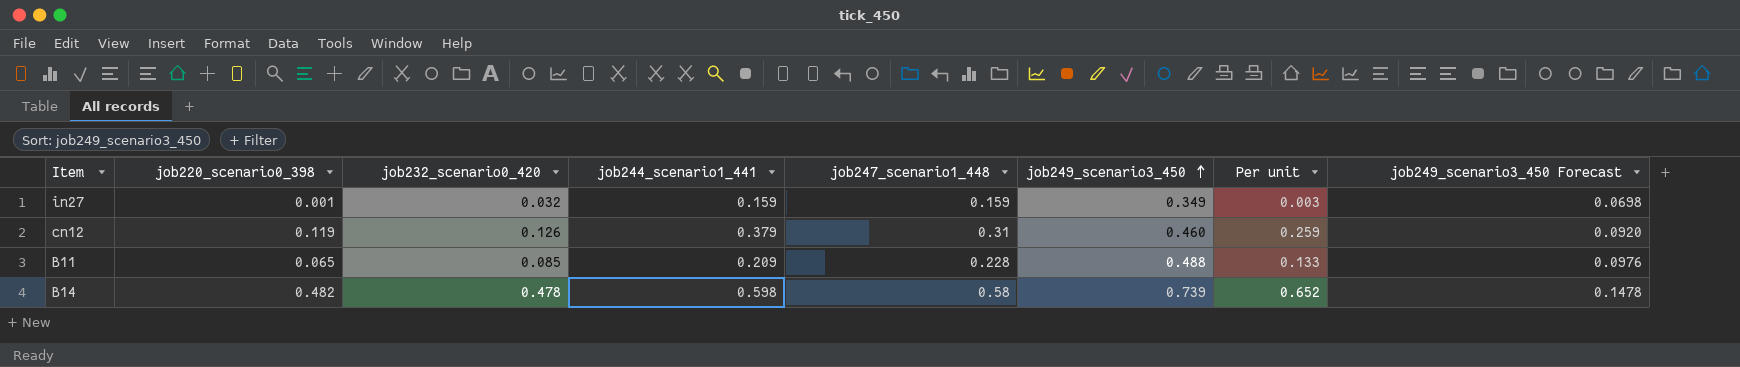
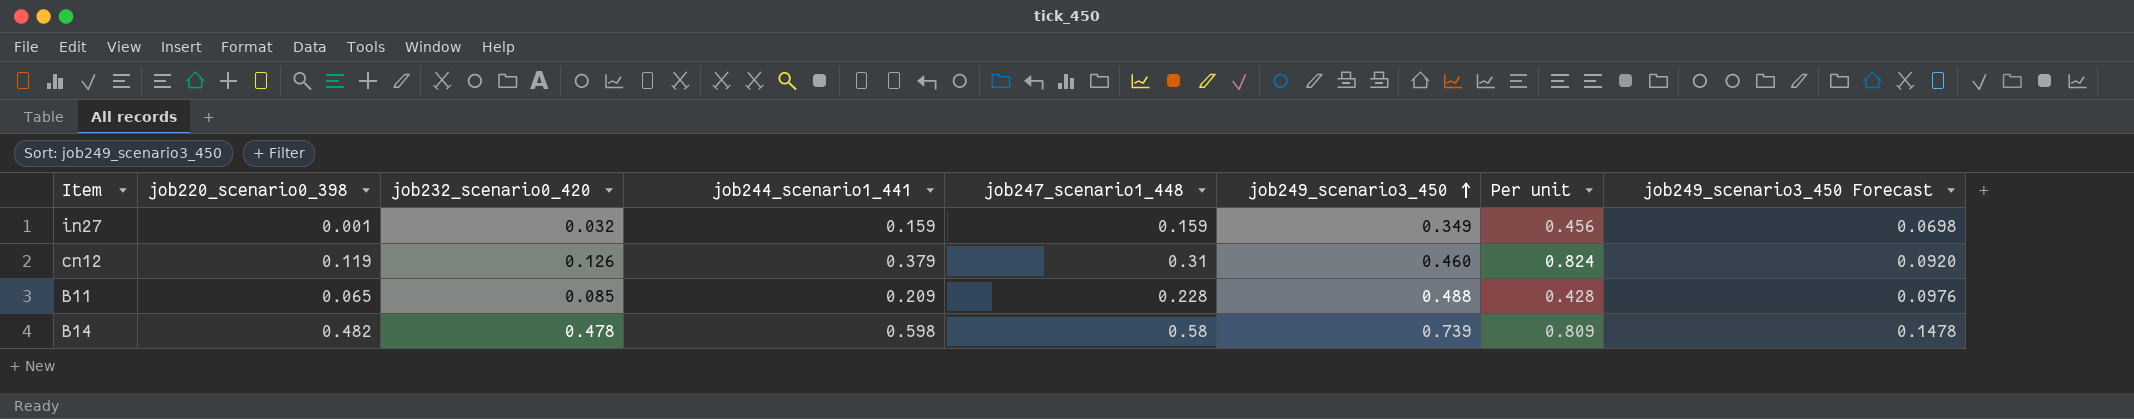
column Per unit | formula: [job220_scenario0_398] / [job249_scenario3_450] -> [job244_scenario1_441] / [job249_scenario3_450]

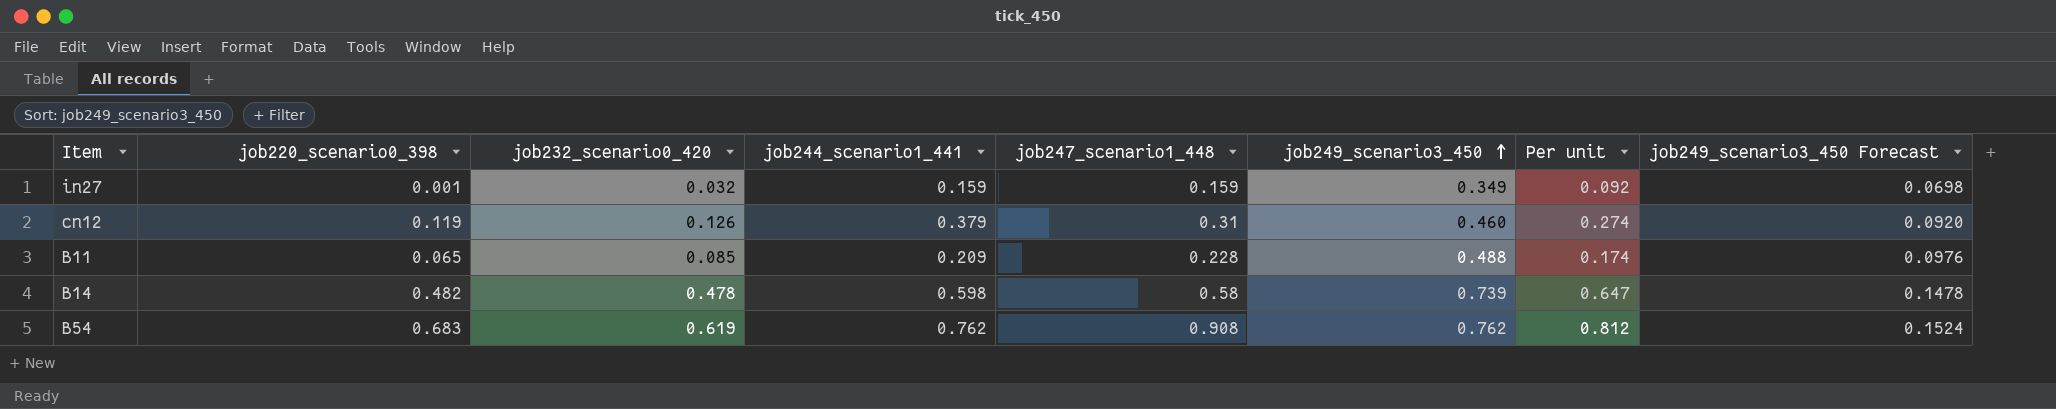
column Per unit | formula: [job244_scenario1_441] / [job249_scenario3_450] -> [job232_scenario0_420] / [job249_scenario3_450]
row B54: none -> 0.683 | 0.619 | 0.762 | 0.908 | 0.762 | 0.812 | 0.1524

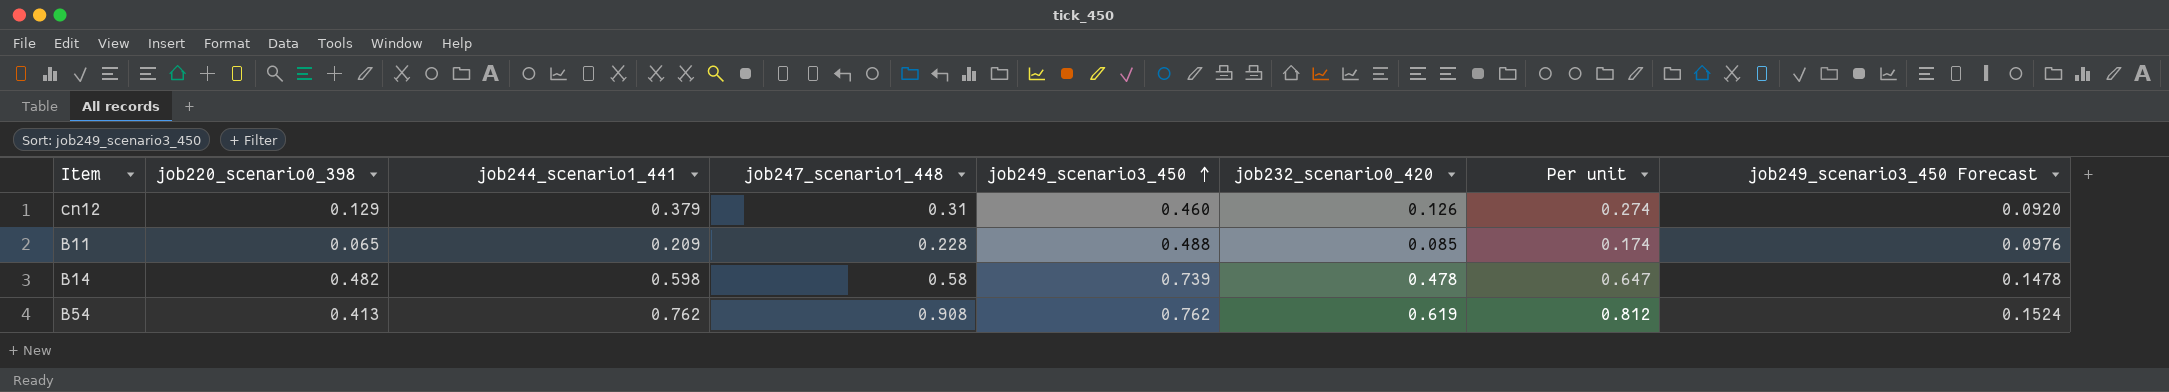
column job232_scenario0_420 | position: 3 -> 6
row in27: 0.001 | 0.032 | 0.159 | 0.159 | 0.349 | 0.092 | 0.0698 -> none
cn12 | job220_scenario0_398: 0.119 -> 0.129
B54 | job220_scenario0_398: 0.683 -> 0.413

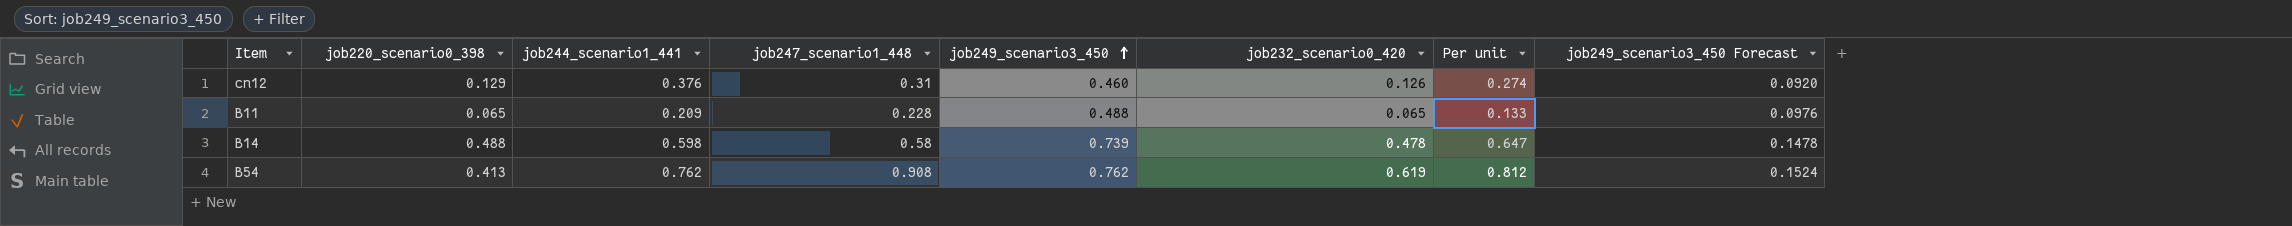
cn12 | job244_scenario1_441: 0.379 -> 0.376
B11 | job232_scenario0_420: 0.085 -> 0.065
B11 | Per unit: 0.174 -> 0.133
B14 | job220_scenario0_398: 0.482 -> 0.488

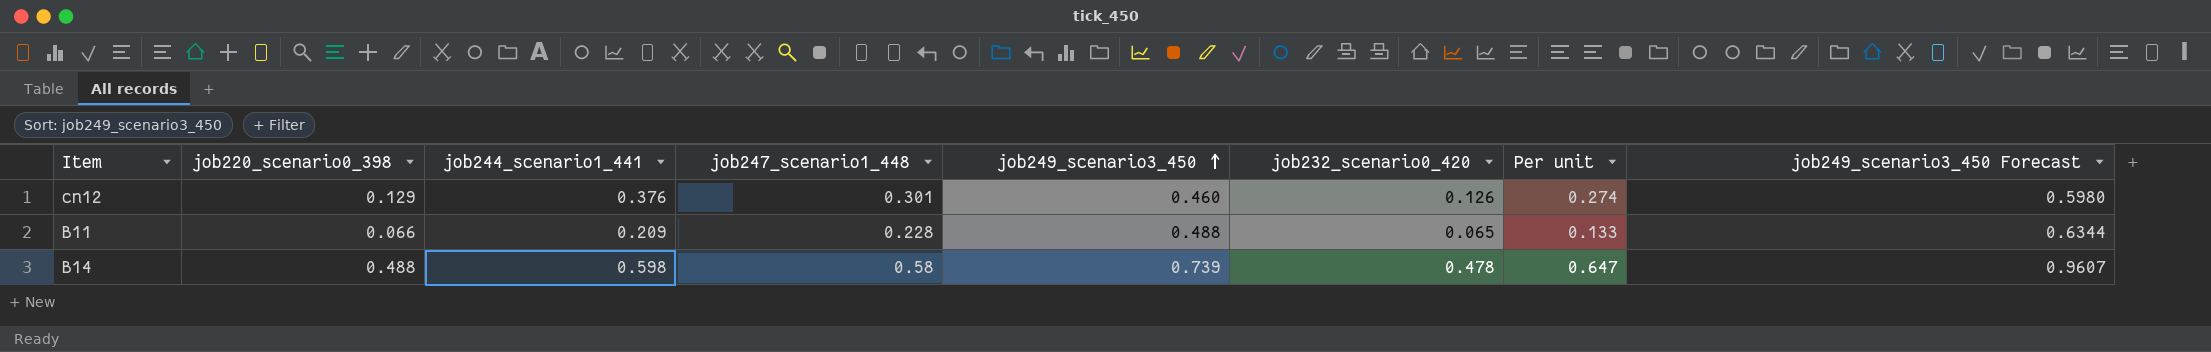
column job249_scenario3_450 Forecast | formula: [job249_scenario3_450] * 0.2 -> [job249_scenario3_450] * 1.3
row B54: 0.413 | 0.762 | 0.908 | 0.762 | 0.619 | 0.812 | 0.1524 -> none
cn12 | job247_scenario1_448: 0.31 -> 0.301
B11 | job220_scenario0_398: 0.065 -> 0.066

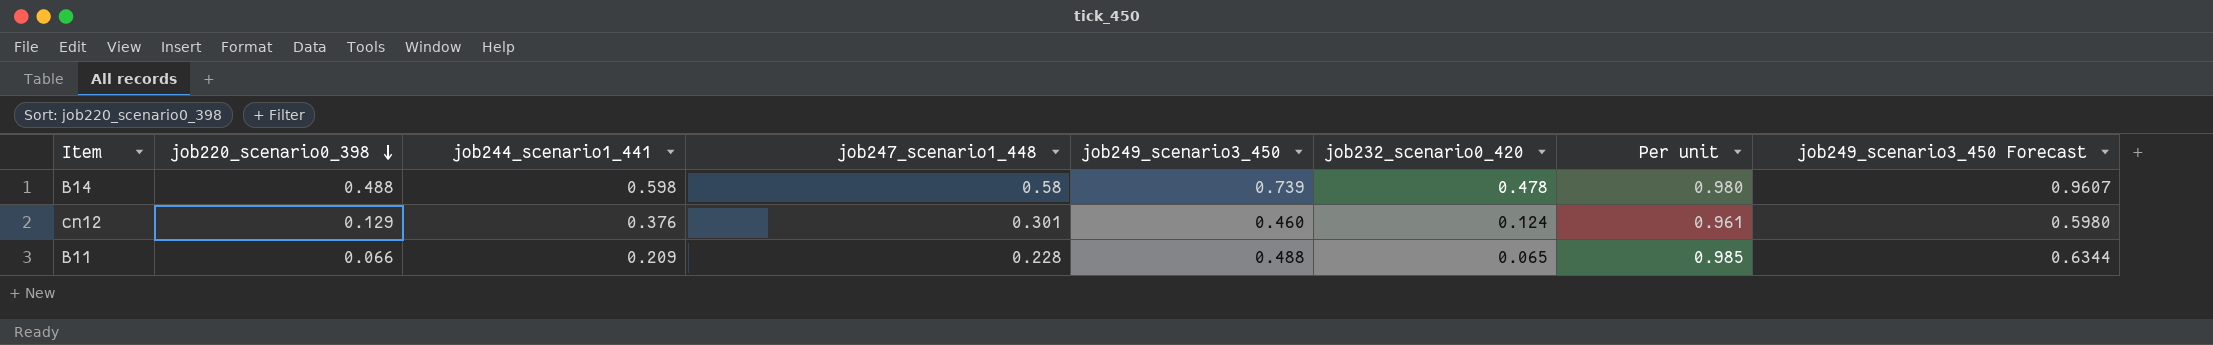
row order: job249_scenario3_450 ascending -> job220_scenario0_398 descending
column Per unit | formula: [job232_scenario0_420] / [job249_scenario3_450] -> [job232_scenario0_420] / [job220_scenario0_398]
cn12 | job232_scenario0_420: 0.126 -> 0.124

